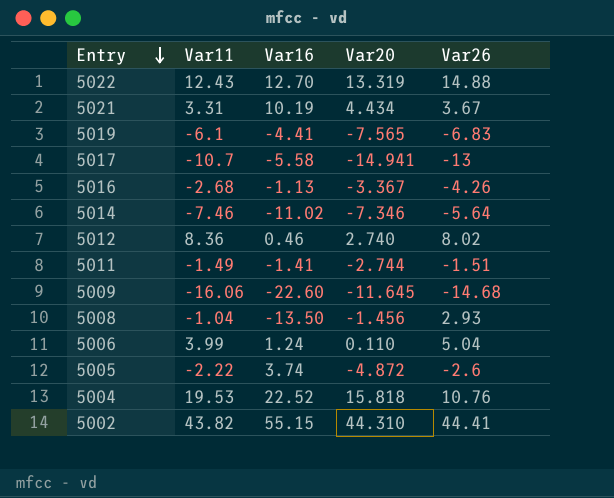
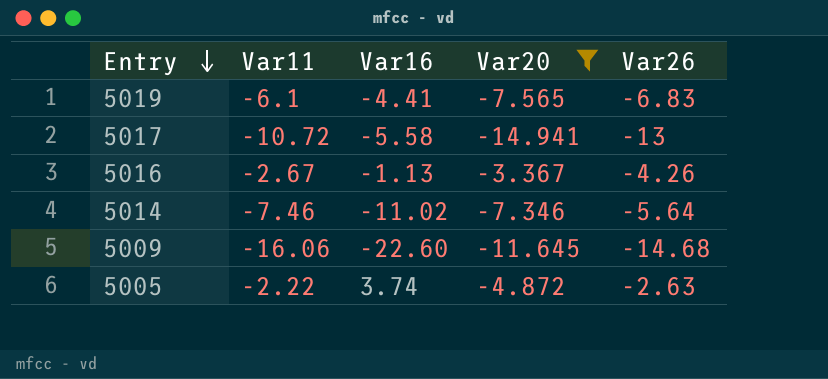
filter: none -> Var20 <= -3.367
5017 | Var11: -10.7 -> -10.72
5016 | Var11: -2.68 -> -2.67
5005 | Var26: -2.6 -> -2.63

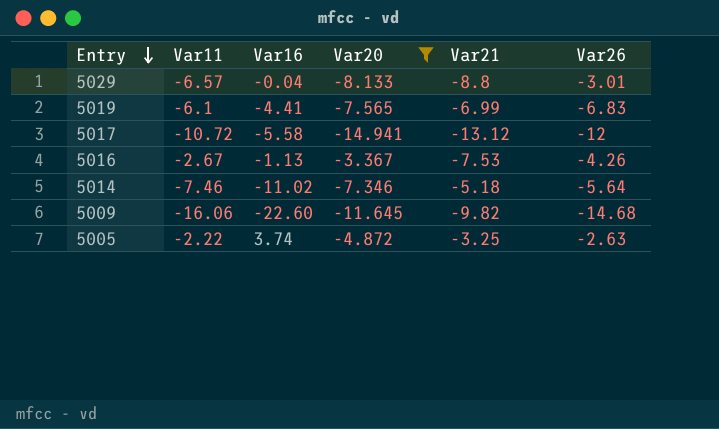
column Var21 | position: none -> 5
row 5029: none -> -6.57 | -0.04 | -8.133 | -8.8 | -3.01
5017 | Var26: -13 -> -12

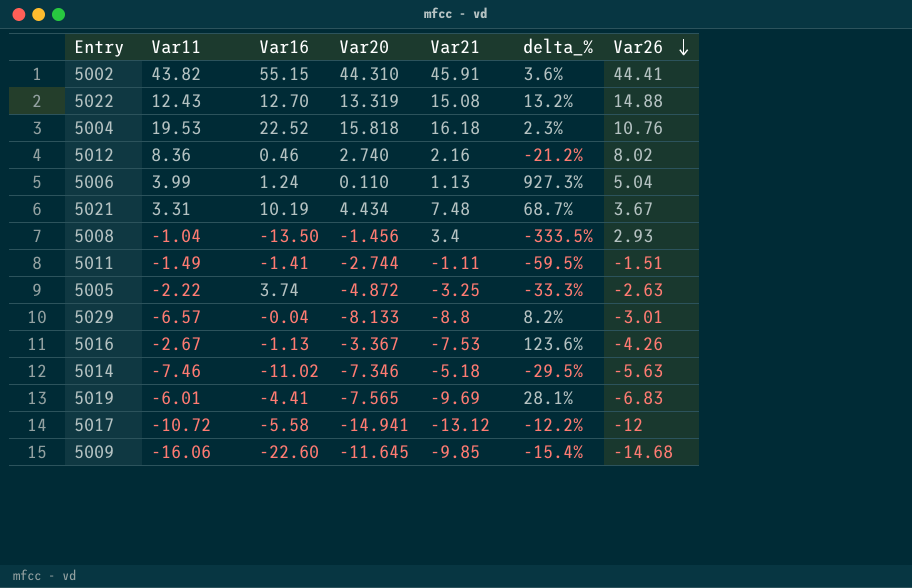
filter: Var20 <= -3.367 -> none
row order: Entry descending -> Var26 descending
column delta_% | formula: none -> ([Var21] - [Var20]) / [Var20]
5014 | Var26: -5.64 -> -5.63
5019 | Var11: -6.1 -> -6.01
5019 | Var21: -6.99 -> -9.69
5009 | Var21: -9.82 -> -9.85

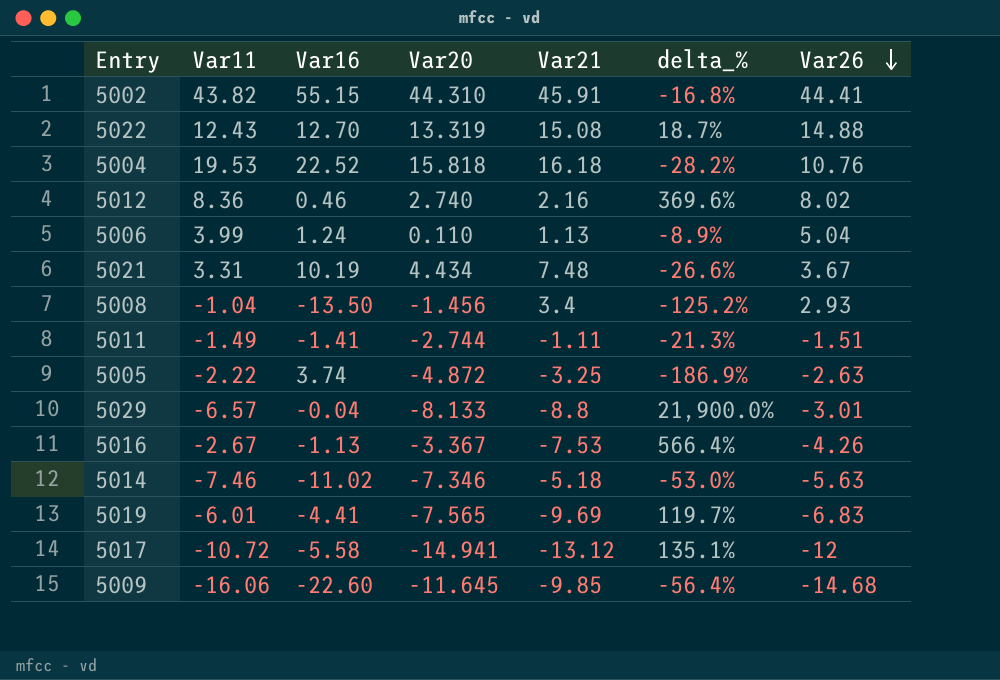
column delta_% | formula: ([Var21] - [Var20]) / [Var20] -> ([Var21] - [Var16]) / [Var16]

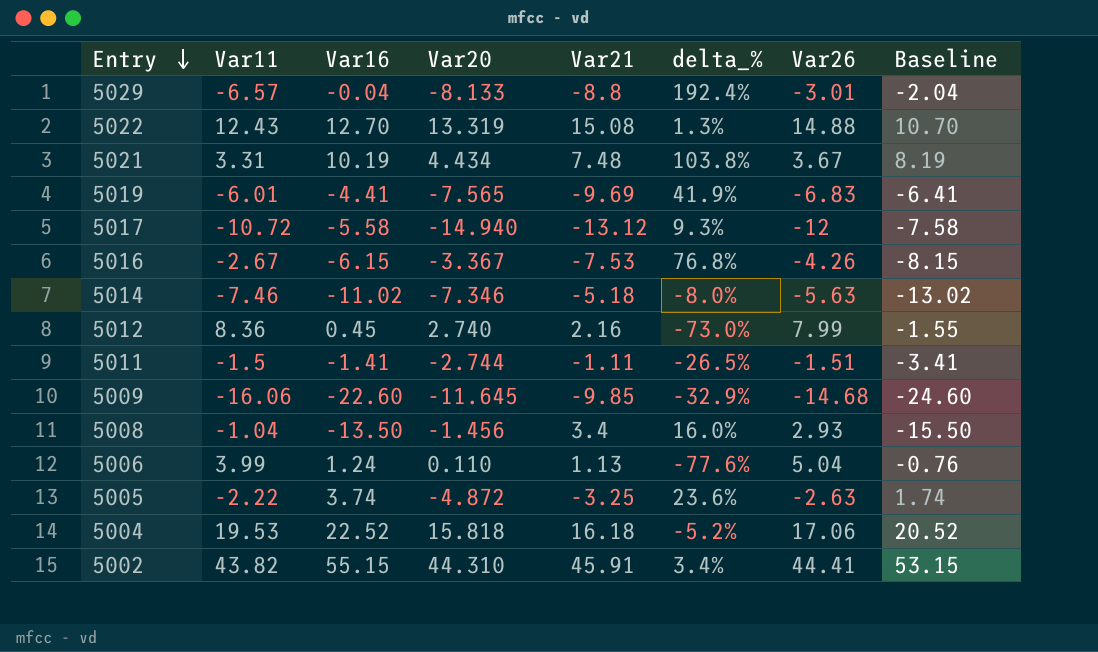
row order: Var26 descending -> Entry descending
column delta_% | formula: ([Var21] - [Var16]) / [Var16] -> ([Var21] - [Var26]) / [Var26]
column Baseline | formula: none -> [Var16] - 2
5017 | Var20: -14.941 -> -14.940
5016 | Var16: -1.13 -> -6.15
5012 | Var16: 0.46 -> 0.45
5012 | Var26: 8.02 -> 7.99
5011 | Var11: -1.49 -> -1.5
5004 | Var26: 10.76 -> 17.06

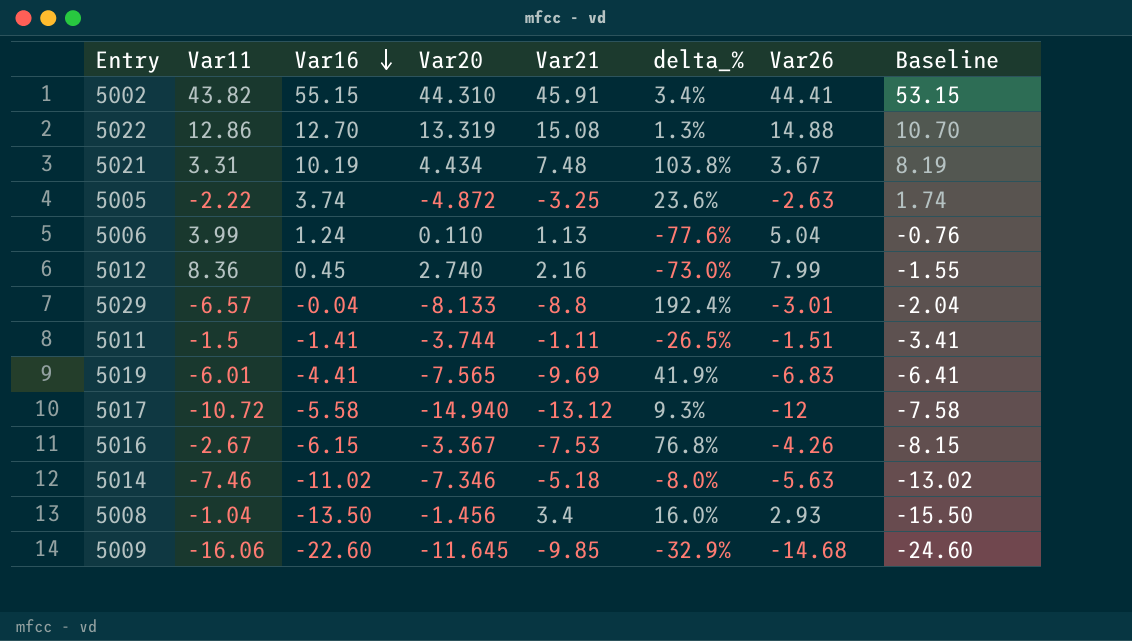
row order: Entry descending -> Var16 descending
row 5004: 19.53 | 22.52 | 15.818 | 16.18 | -5.2% | 17.06 | 20.52 -> none
5022 | Var11: 12.43 -> 12.86
5011 | Var20: -2.744 -> -3.744

